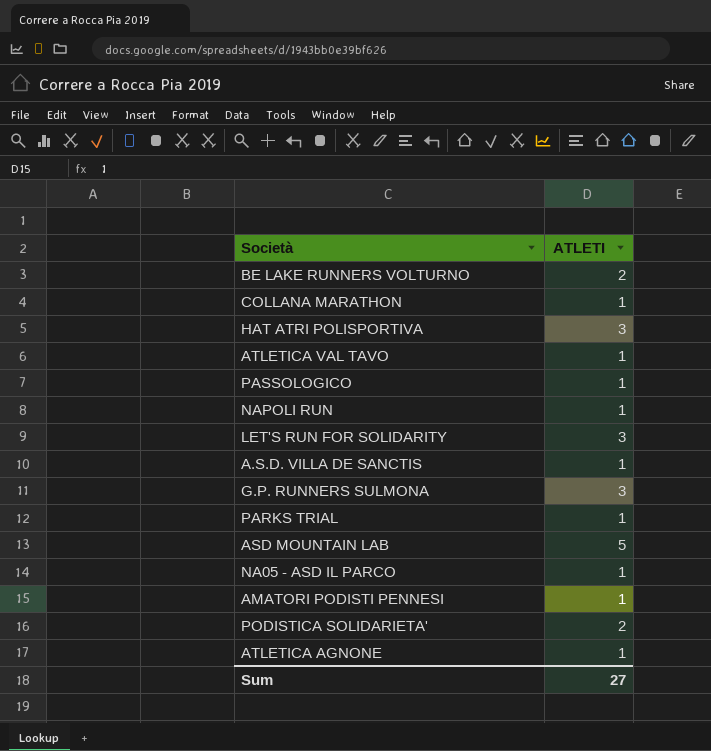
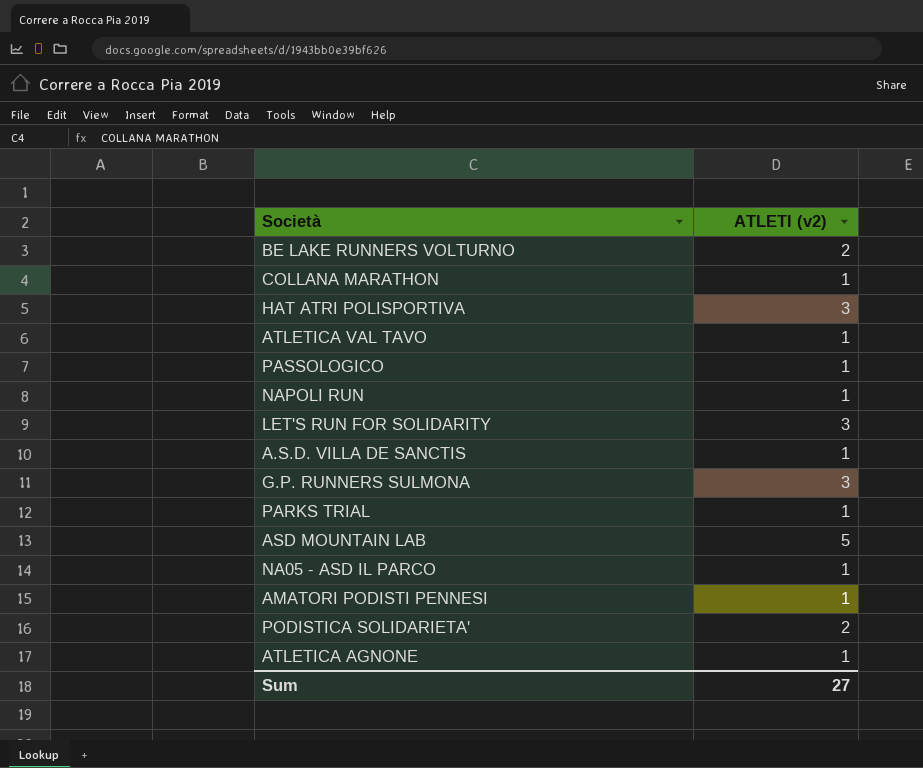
column name: ATLETI -> ATLETI (v2)

